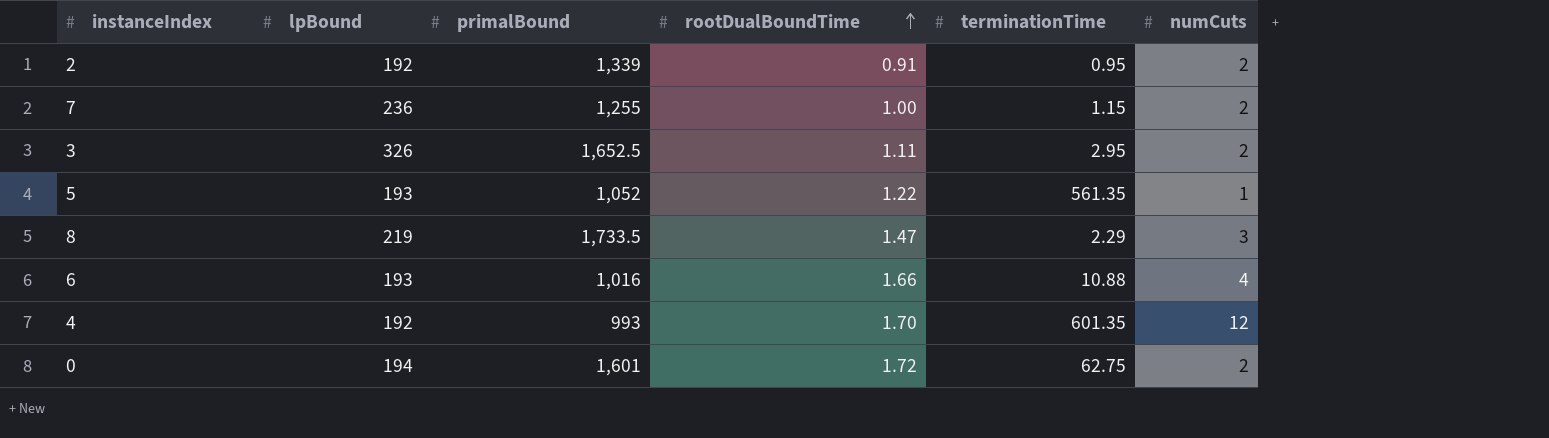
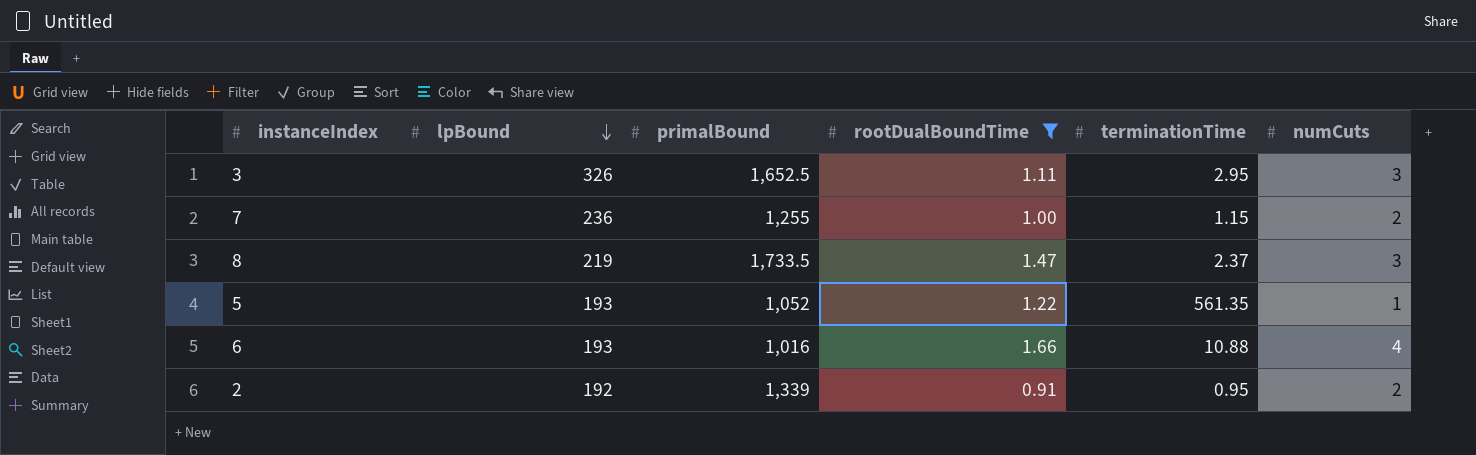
filter: none -> rootDualBoundTime <= 1.66
row order: rootDualBoundTime ascending -> lpBound descending
3 | numCuts: 2 -> 3
8 | terminationTime: 2.29 -> 2.37

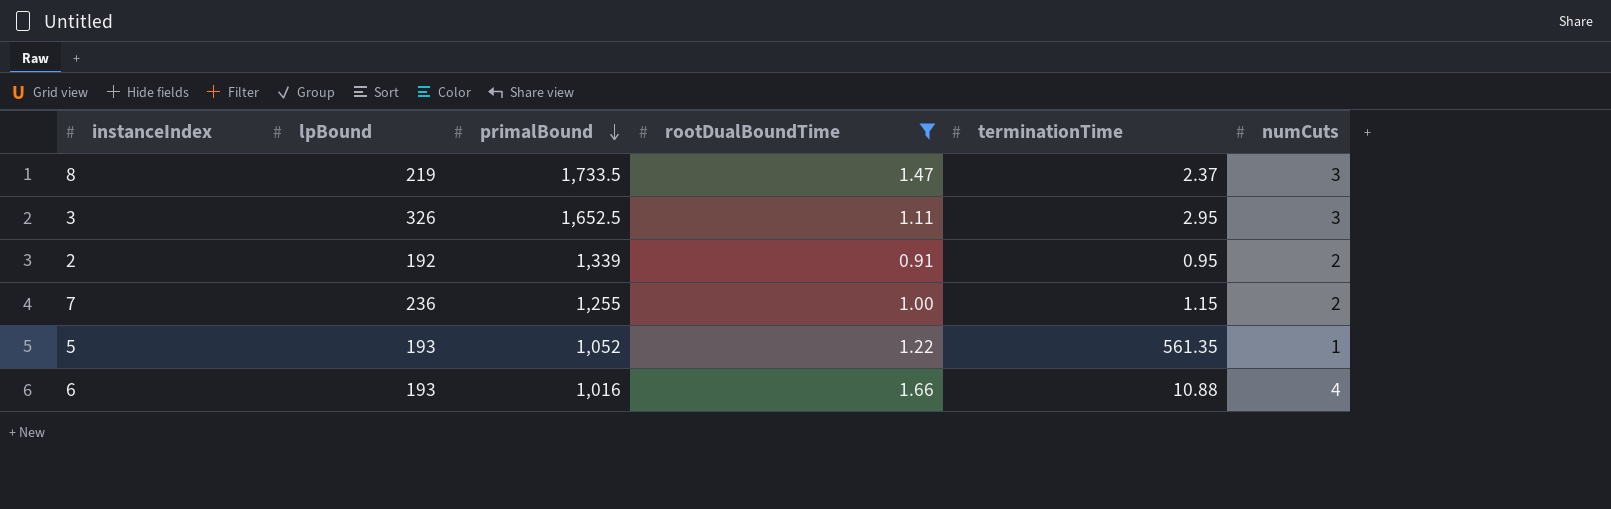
row order: lpBound descending -> primalBound descending

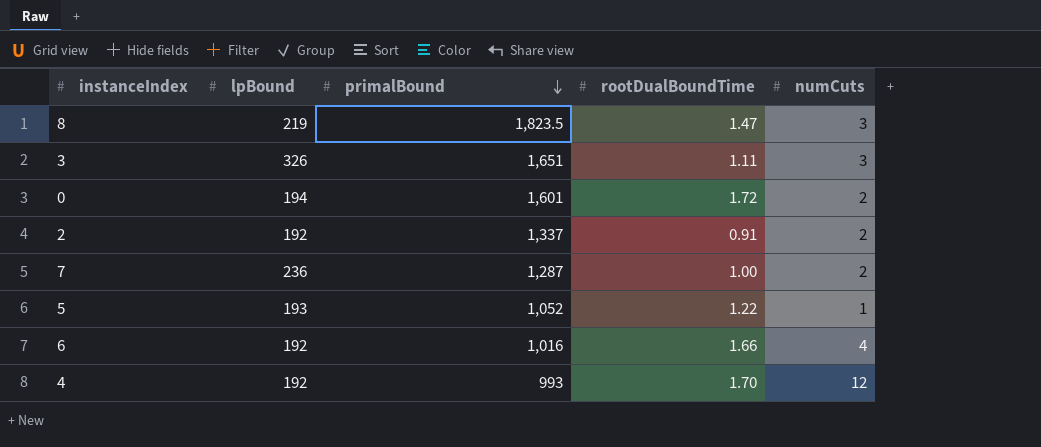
filter: rootDualBoundTime <= 1.66 -> none
column terminationTime | position: 5 -> none
8 | primalBound: 1,733.5 -> 1,823.5
3 | primalBound: 1,652.5 -> 1,651
2 | primalBound: 1,339 -> 1,337
7 | primalBound: 1,255 -> 1,287
6 | lpBound: 193 -> 192

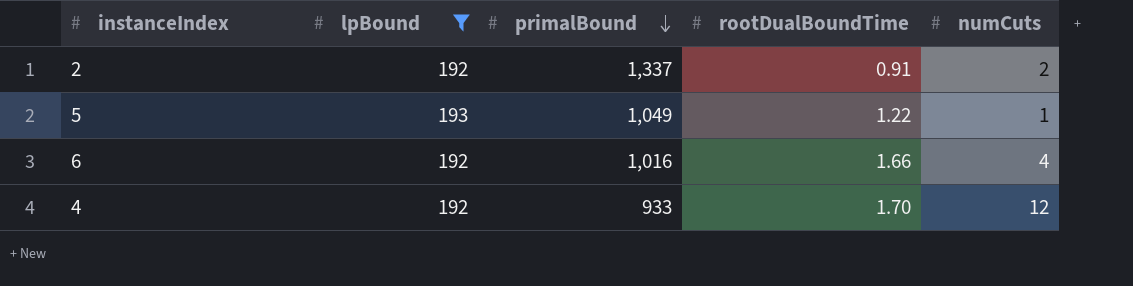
filter: none -> lpBound <= 193
5 | primalBound: 1,052 -> 1,049
4 | primalBound: 993 -> 933

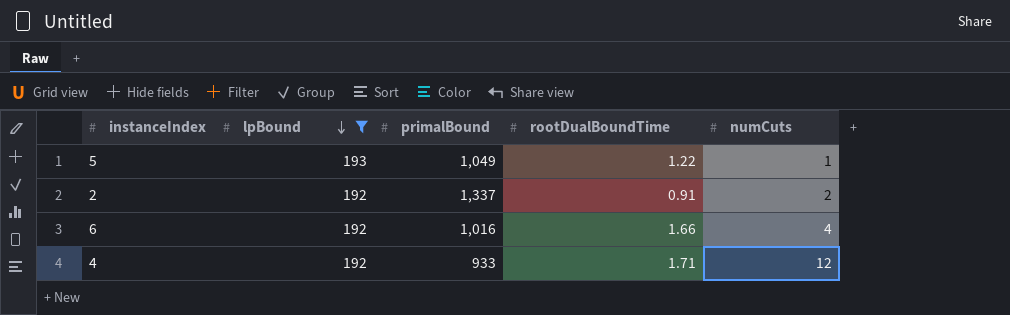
row order: primalBound descending -> lpBound descending
4 | rootDualBoundTime: 1.70 -> 1.71

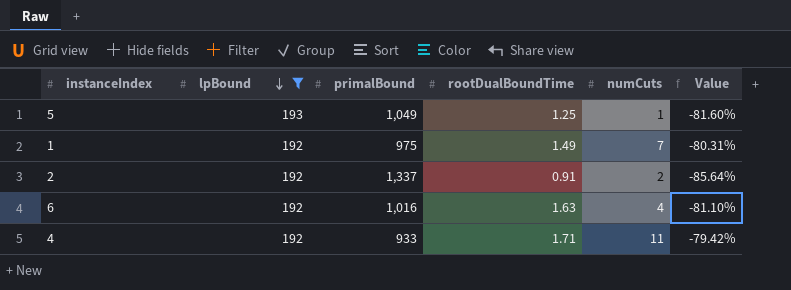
column Value | formula: none -> ([lpBound] - [primalBound]) / [primalBound]
5 | rootDualBoundTime: 1.22 -> 1.25
row 1: none -> 192 | 975 | 1.49 | 7 | -80.31%
6 | rootDualBoundTime: 1.66 -> 1.63
4 | numCuts: 12 -> 11

